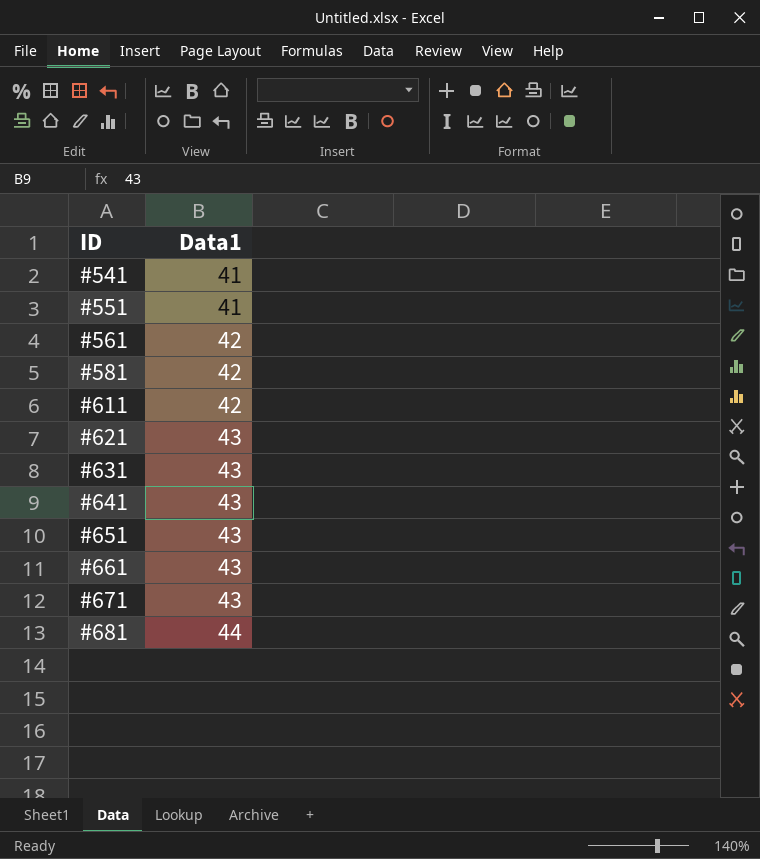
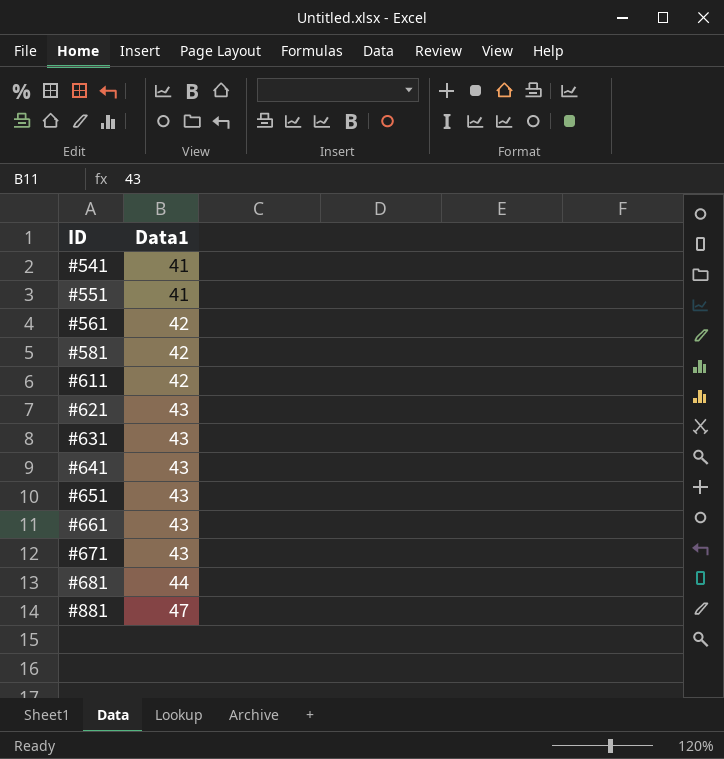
row #881: none -> 47

